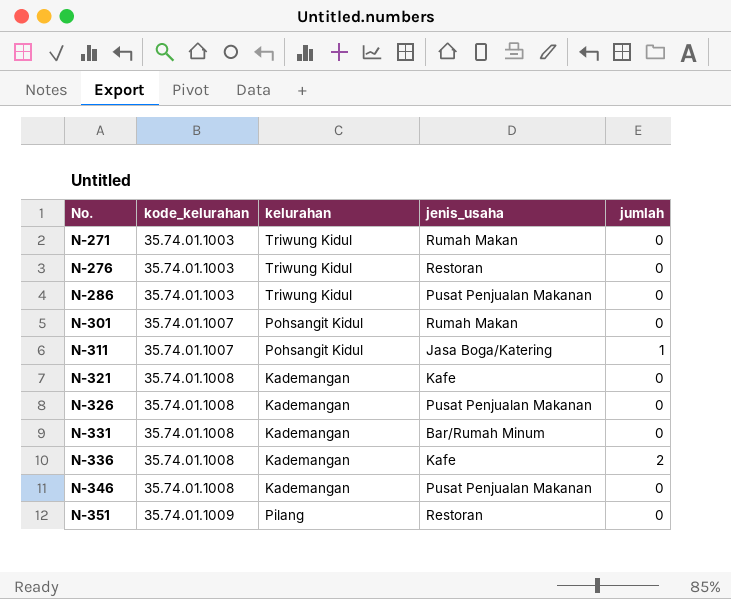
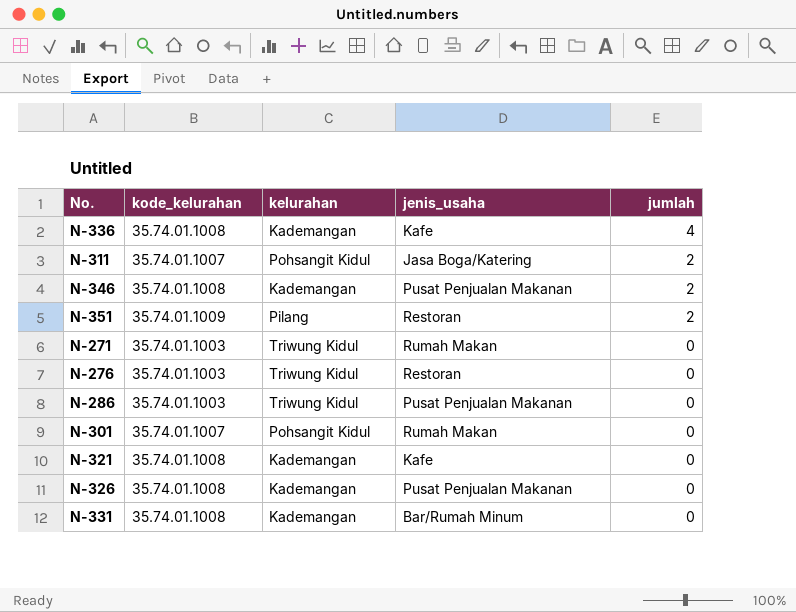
row order: No. ascending -> jumlah descending
N-336 | jumlah: 2 -> 4
N-311 | jumlah: 1 -> 2
N-346 | jumlah: 0 -> 2
N-351 | jumlah: 0 -> 2

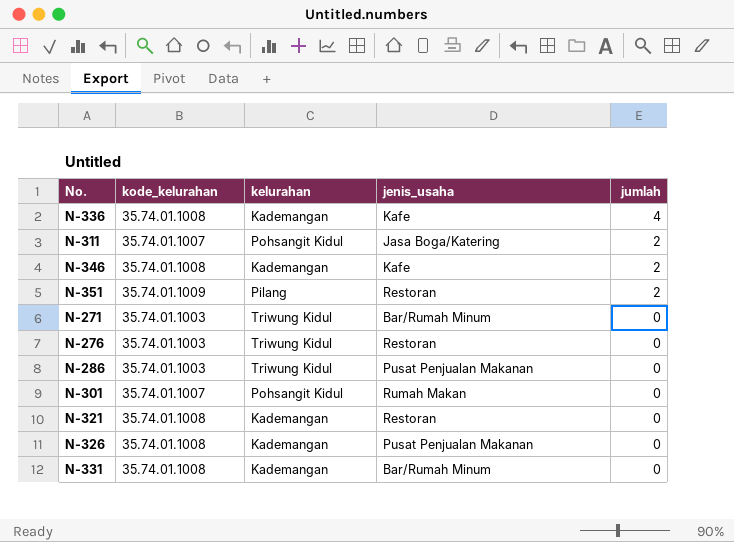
N-346 | jenis_usaha: Pusat Penjualan Makanan -> Kafe
N-271 | jenis_usaha: Rumah Makan -> Bar/Rumah Minum
N-321 | jenis_usaha: Kafe -> Restoran

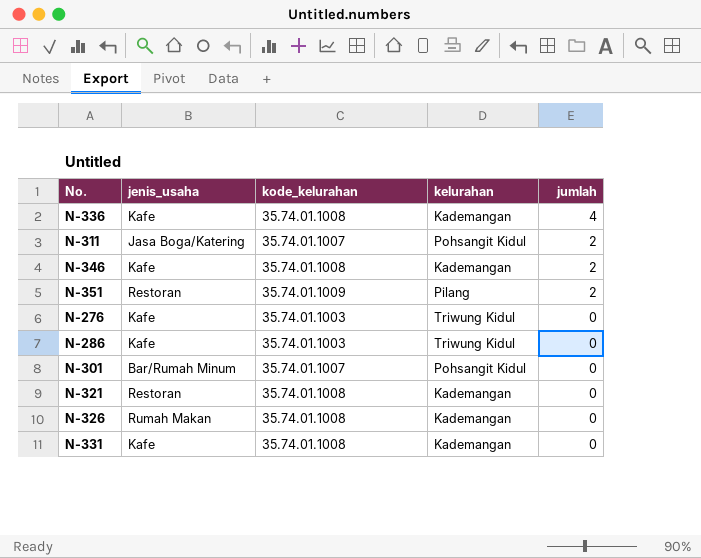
column jenis_usaha | position: 4 -> 2
row N-271: 35.74.01.1003 | Triwung Kidul | Bar/Rumah Minum | 0 -> none
N-276 | jenis_usaha: Restoran -> Kafe
N-286 | jenis_usaha: Pusat Penjualan Makanan -> Kafe
N-301 | jenis_usaha: Rumah Makan -> Bar/Rumah Minum
N-326 | jenis_usaha: Pusat Penjualan Makanan -> Rumah Makan
N-331 | jenis_usaha: Bar/Rumah Minum -> Kafe

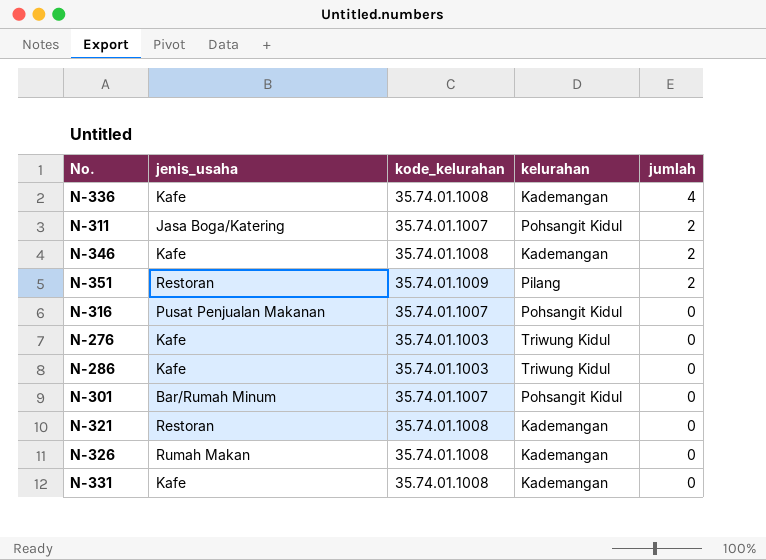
row N-316: none -> Pusat Penjualan Makanan | 35.74.01.1007 | Pohsangit Kidul | 0

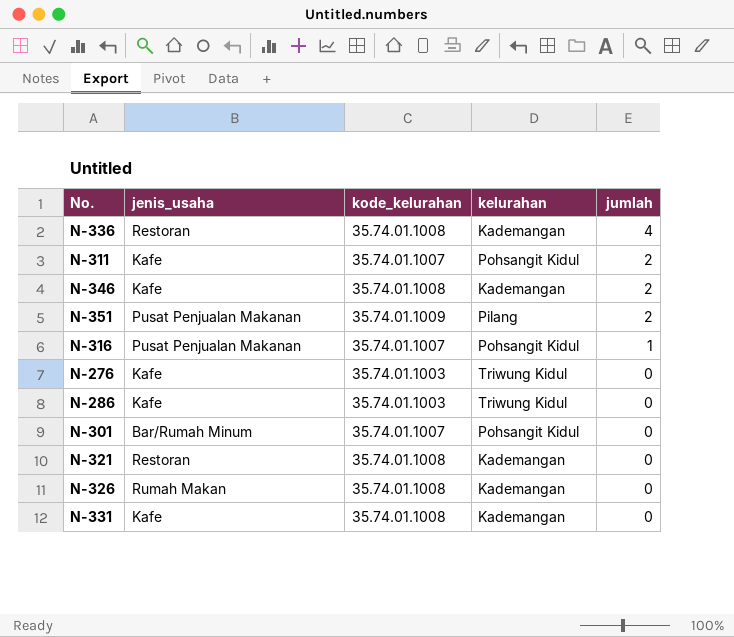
N-336 | jenis_usaha: Kafe -> Restoran
N-311 | jenis_usaha: Jasa Boga/Katering -> Kafe
N-351 | jenis_usaha: Restoran -> Pusat Penjualan Makanan
N-316 | jumlah: 0 -> 1

